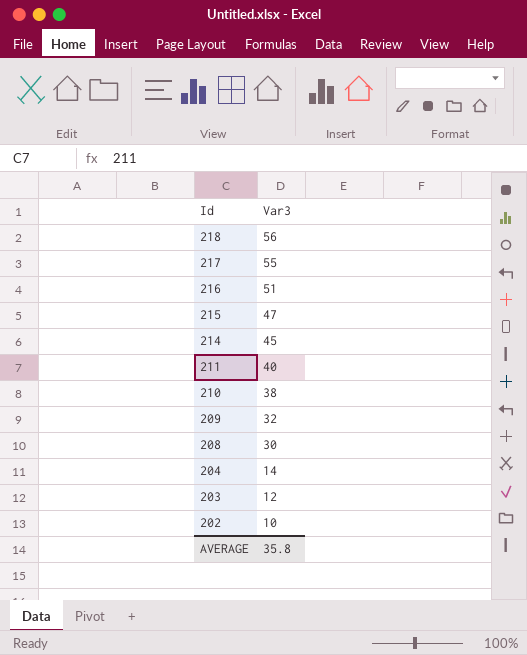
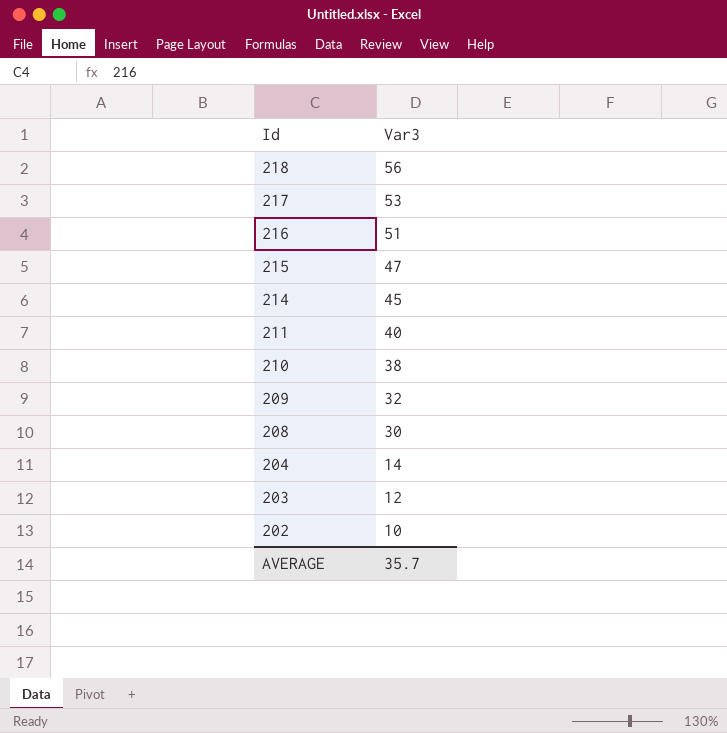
217 | Var3: 55 -> 53
AVERAGE | Var3: 35.8 -> 35.7

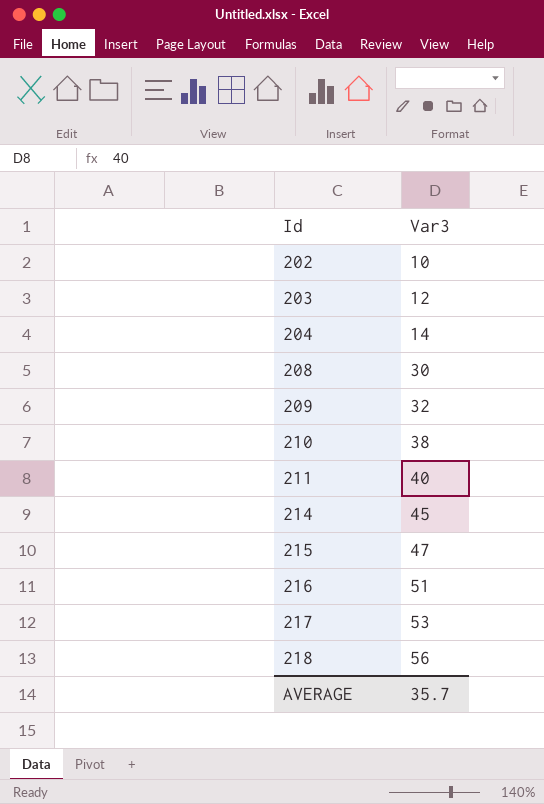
row order: Id descending -> Id ascending

